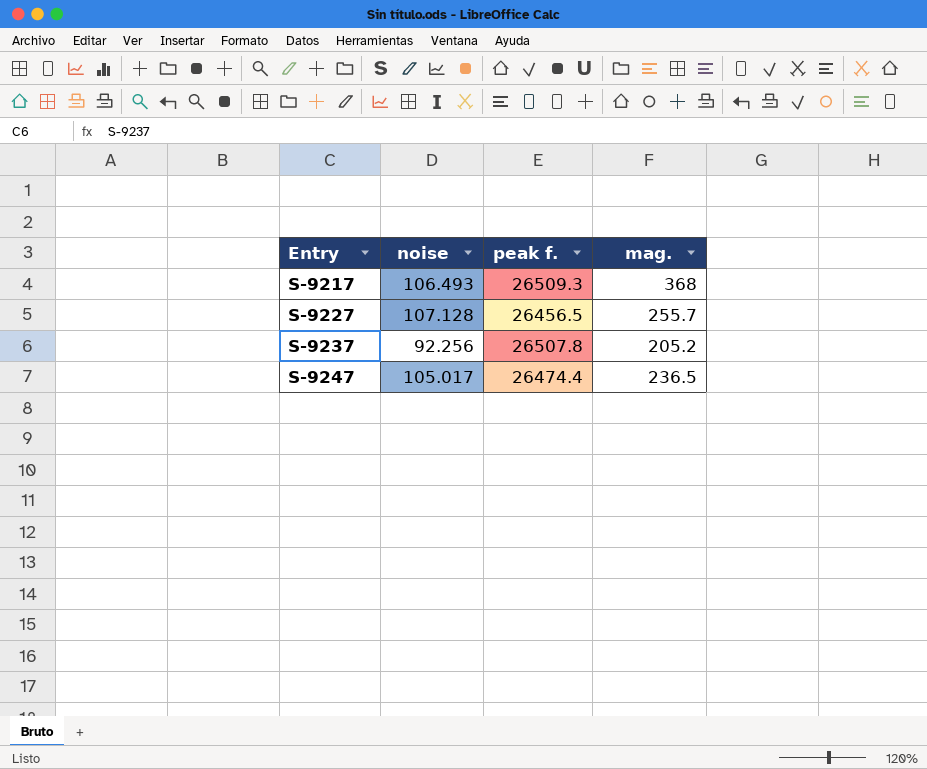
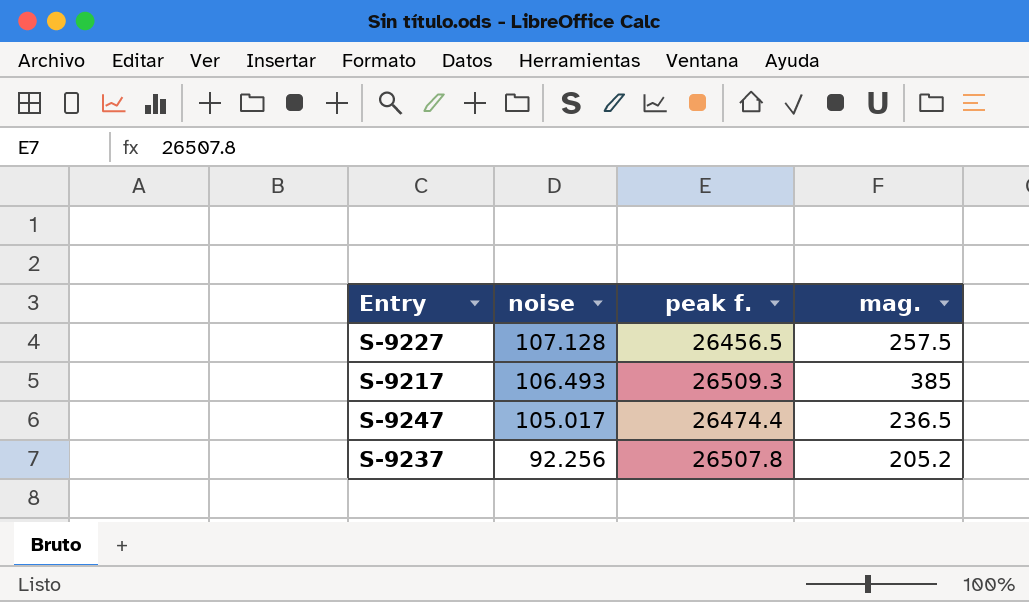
row order: Entry ascending -> noise descending
S-9227 | mag.: 255.7 -> 257.5
S-9217 | mag.: 368 -> 385

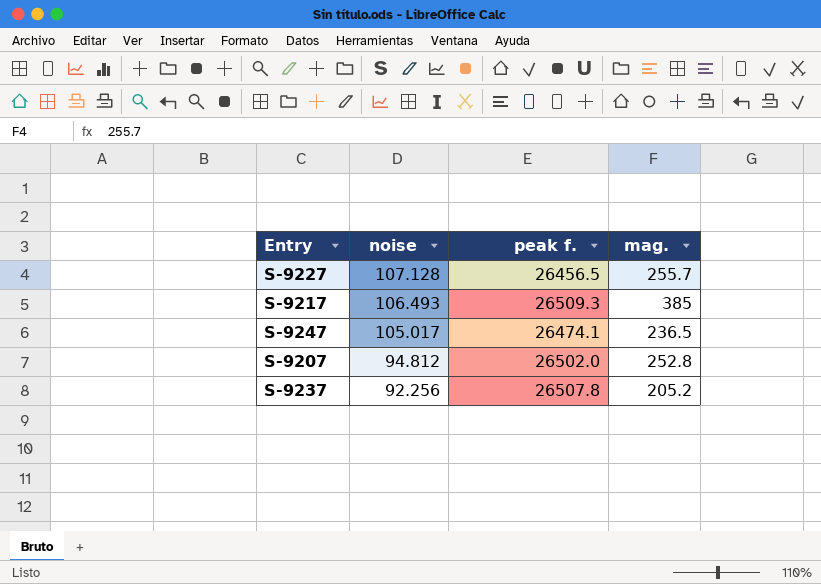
S-9227 | mag.: 257.5 -> 255.7
S-9247 | peak f.: 26474.4 -> 26474.1
row S-9207: none -> 94.812 | 26502.0 | 252.8

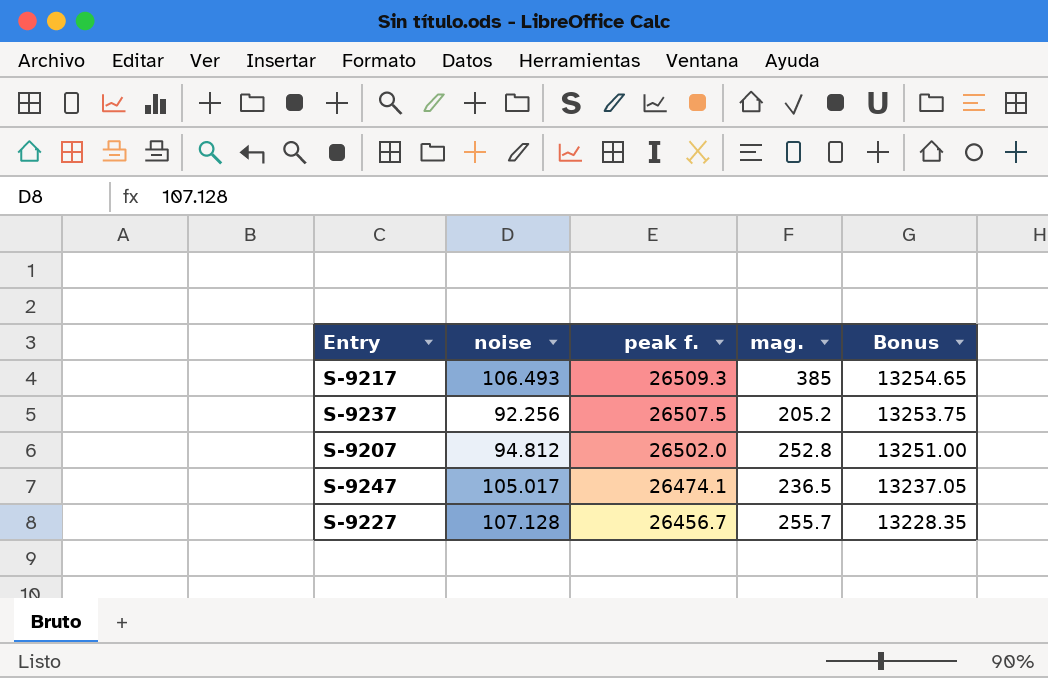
row order: noise descending -> peak f. descending
column Bonus | formula: none -> [peak f.] * 0.5
S-9237 | peak f.: 26507.8 -> 26507.5
S-9227 | peak f.: 26456.5 -> 26456.7

